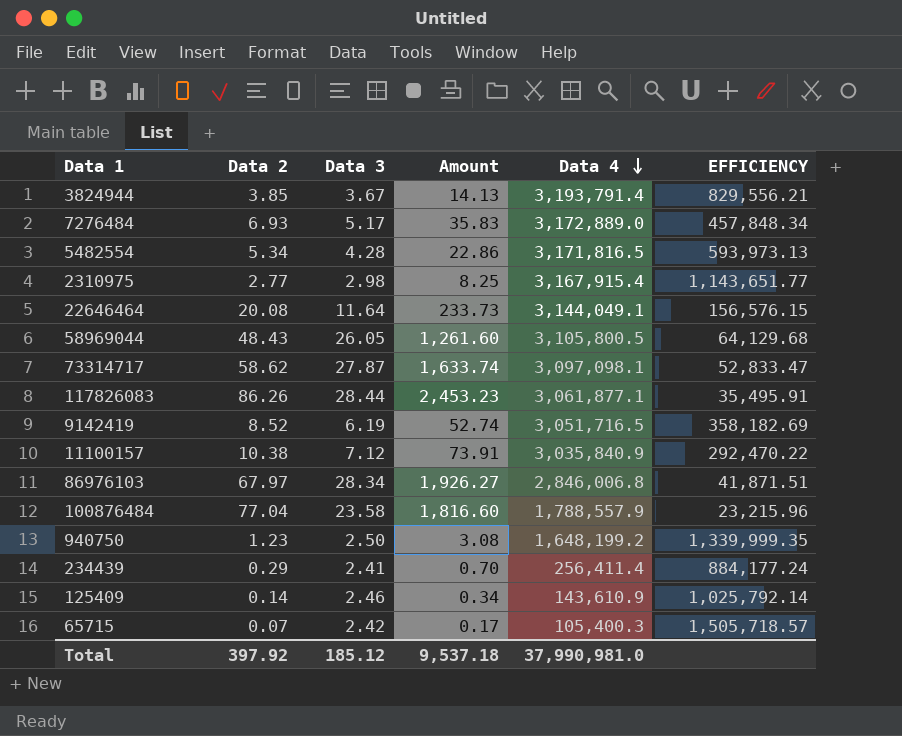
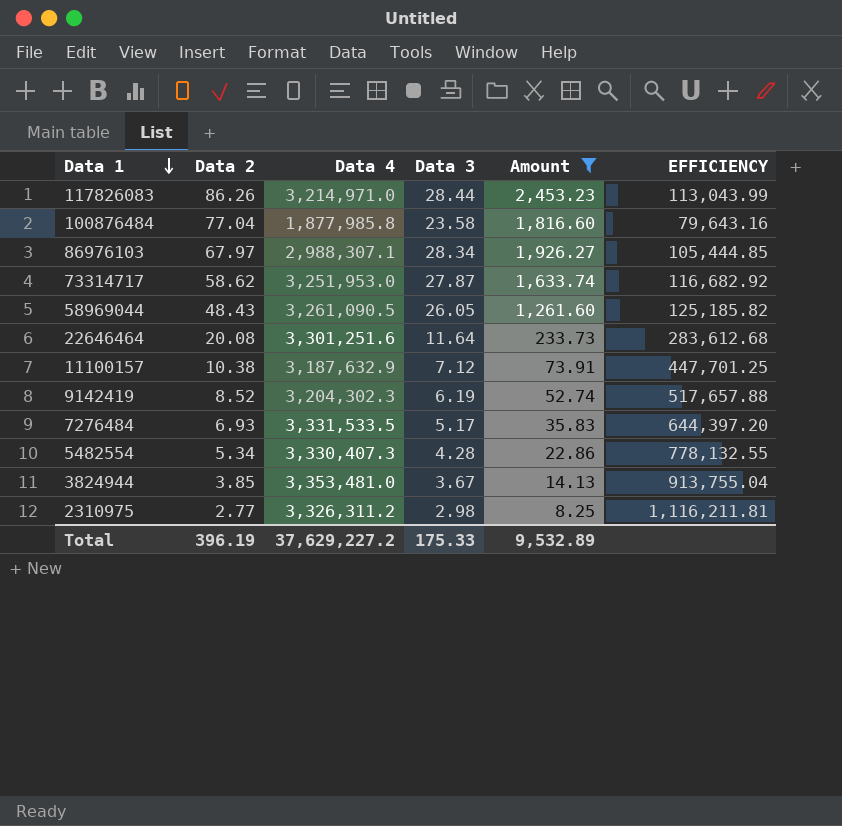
filter: none -> Amount >= 8.25
row order: Data 4 descending -> Data 1 descending
column Data 4 | position: 5 -> 3
column EFFICIENCY | formula: [Data 4] / [Data 2] -> [Data 4] / [Data 3]
117826083 | Data 4: 3,061,877.1 -> 3,214,971.0
100876484 | Data 4: 1,788,557.9 -> 1,877,985.8
86976103 | Data 4: 2,846,006.8 -> 2,988,307.1
73314717 | Data 4: 3,097,098.1 -> 3,251,953.0
58969044 | Data 4: 3,105,800.5 -> 3,261,090.5
22646464 | Data 4: 3,144,049.1 -> 3,301,251.6
11100157 | Data 4: 3,035,840.9 -> 3,187,632.9
9142419 | Data 4: 3,051,716.5 -> 3,204,302.3
7276484 | Data 4: 3,172,889.0 -> 3,331,533.5
5482554 | Data 4: 3,171,816.5 -> 3,330,407.3
3824944 | Data 4: 3,193,791.4 -> 3,353,481.0
2310975 | Data 4: 3,167,915.4 -> 3,326,311.2
Total | Data 2: 397.92 -> 396.19
Total | Data 4: 37,990,981.0 -> 37,629,227.2
Total | Data 3: 185.12 -> 175.33
Total | Amount: 9,537.18 -> 9,532.89

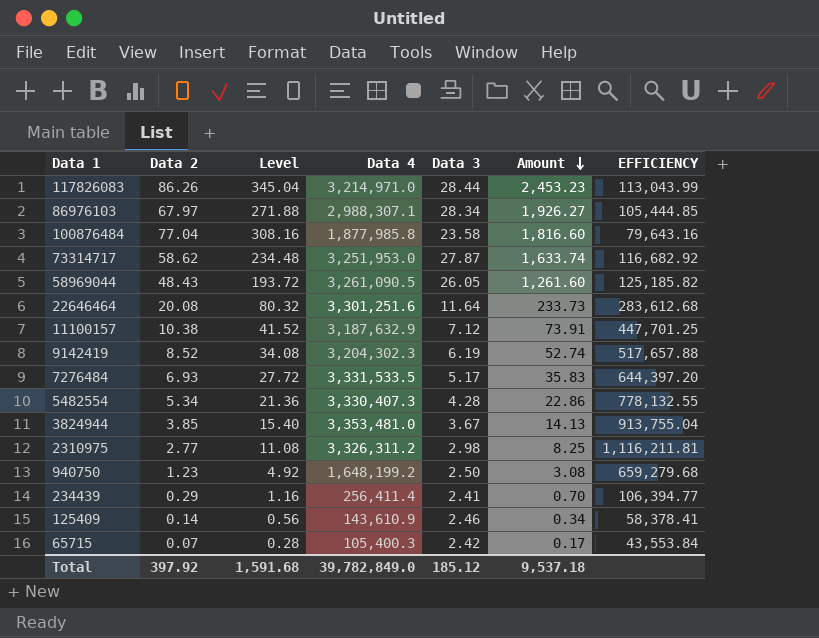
filter: Amount >= 8.25 -> none
row order: Data 1 descending -> Amount descending
column Level | formula: none -> [Data 2] * 4
Total | Data 2: 396.19 -> 397.92
Total | Data 4: 37,629,227.2 -> 39,782,849.0
Total | Data 3: 175.33 -> 185.12
Total | Amount: 9,532.89 -> 9,537.18

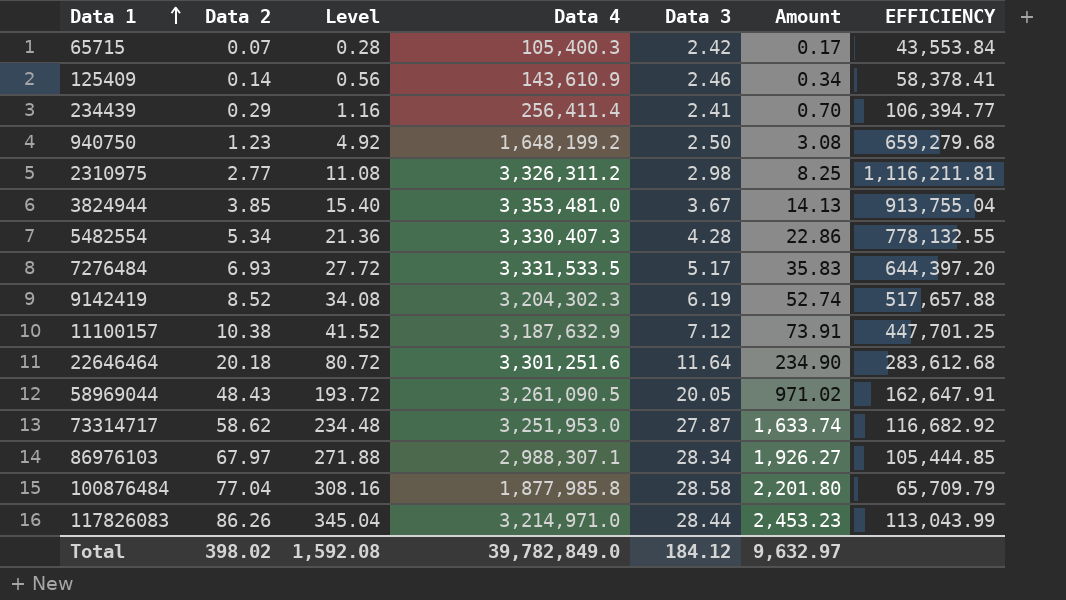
row order: Amount descending -> Data 1 ascending
22646464 | Data 2: 20.08 -> 20.18
22646464 | Level: 80.32 -> 80.72
22646464 | Amount: 233.73 -> 234.90
58969044 | Data 3: 26.05 -> 20.05
58969044 | Amount: 1,261.60 -> 971.02
58969044 | EFFICIENCY: 125,185.82 -> 162,647.91
100876484 | Data 3: 23.58 -> 28.58
100876484 | Amount: 1,816.60 -> 2,201.80
100876484 | EFFICIENCY: 79,643.16 -> 65,709.79
Total | Data 2: 397.92 -> 398.02
Total | Level: 1,591.68 -> 1,592.08
Total | Data 3: 185.12 -> 184.12
Total | Amount: 9,537.18 -> 9,632.97

